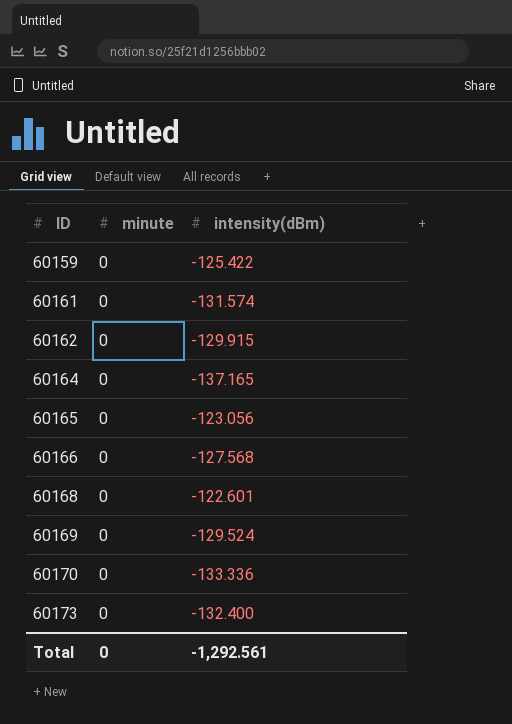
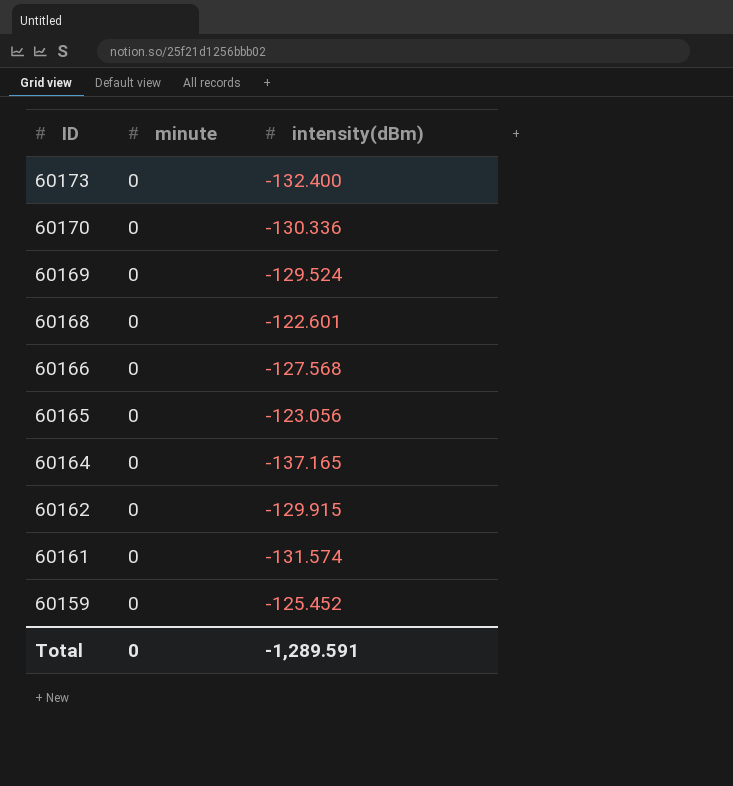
row order: ID ascending -> ID descending
60170 | intensity(dBm): -133.336 -> -130.336
60159 | intensity(dBm): -125.422 -> -125.452
Total | intensity(dBm): -1,292.561 -> -1,289.591

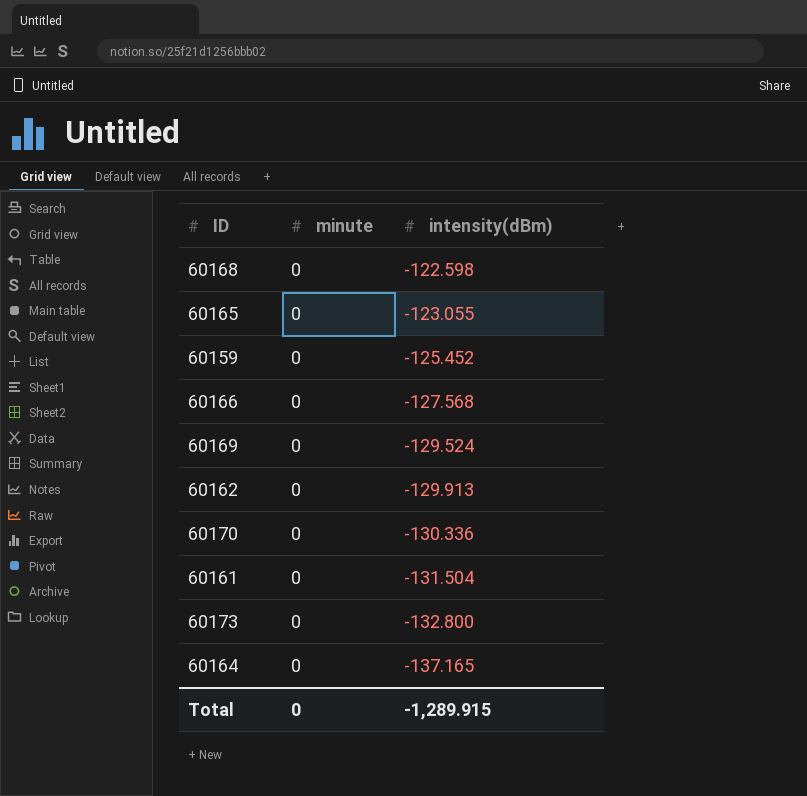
row order: ID descending -> intensity(dBm) descending
60168 | intensity(dBm): -122.601 -> -122.598
60165 | intensity(dBm): -123.056 -> -123.055
60162 | intensity(dBm): -129.915 -> -129.913
60161 | intensity(dBm): -131.574 -> -131.504
60173 | intensity(dBm): -132.400 -> -132.800
Total | intensity(dBm): -1,289.591 -> -1,289.915

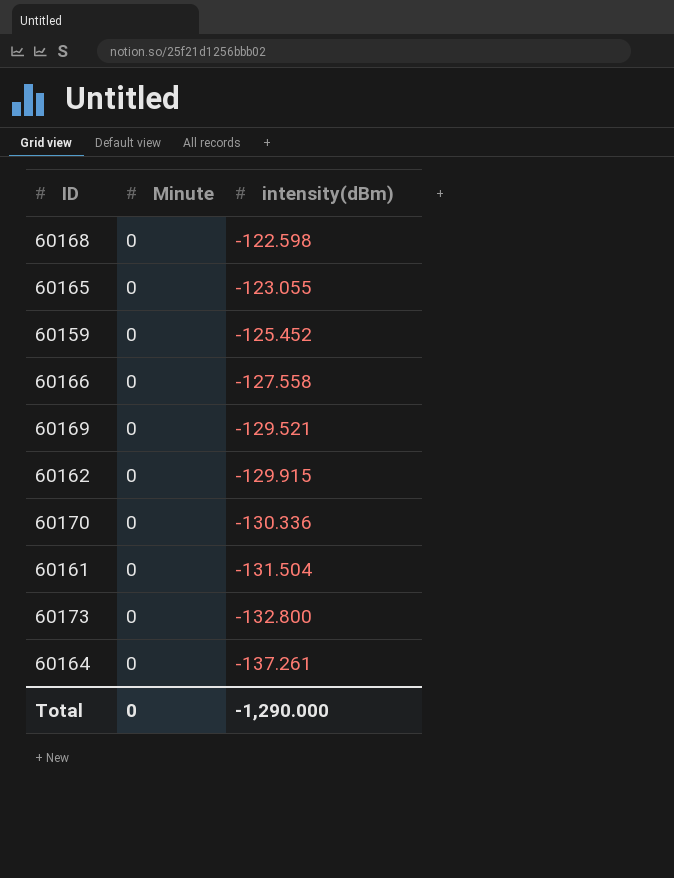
column name: minute -> Minute
60166 | intensity(dBm): -127.568 -> -127.558
60169 | intensity(dBm): -129.524 -> -129.521
60162 | intensity(dBm): -129.913 -> -129.915
60164 | intensity(dBm): -137.165 -> -137.261
Total | intensity(dBm): -1,289.915 -> -1,290.000

